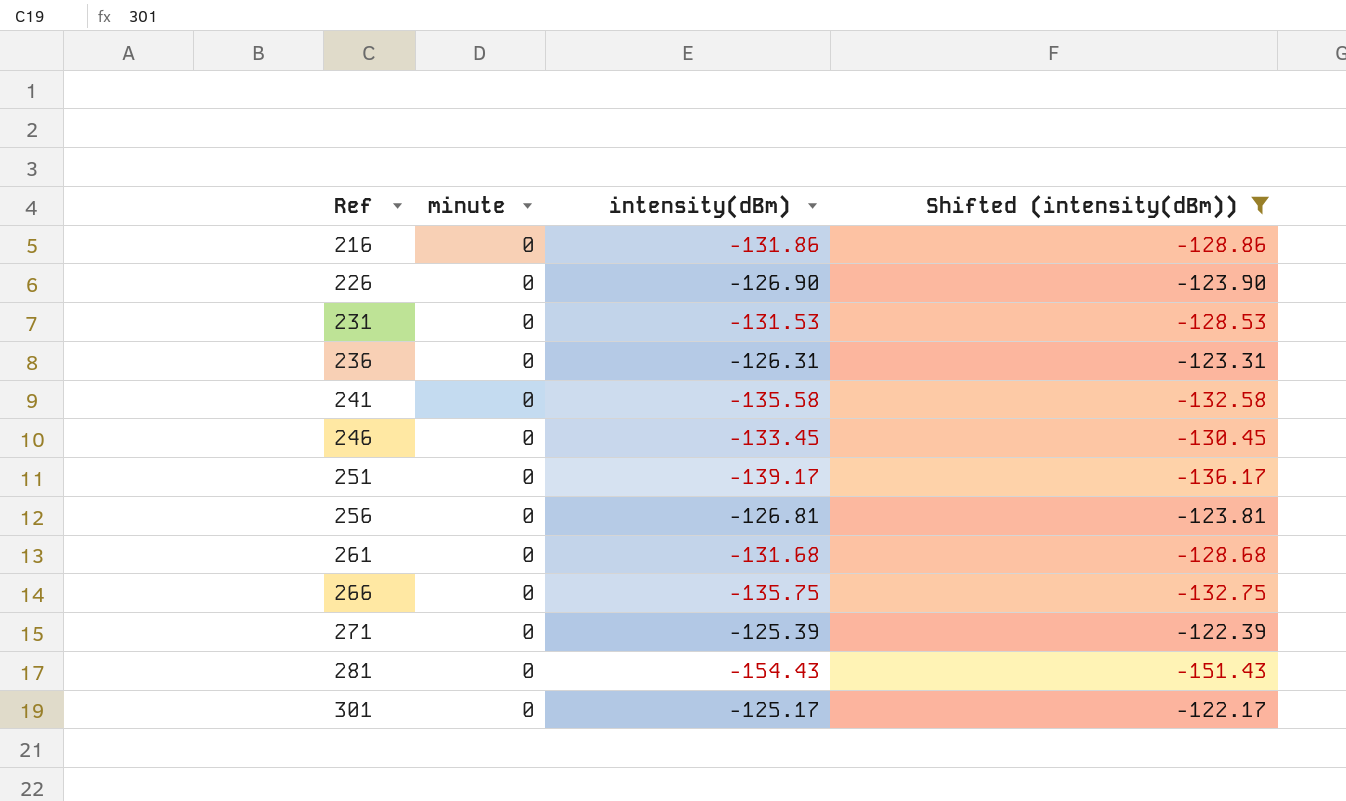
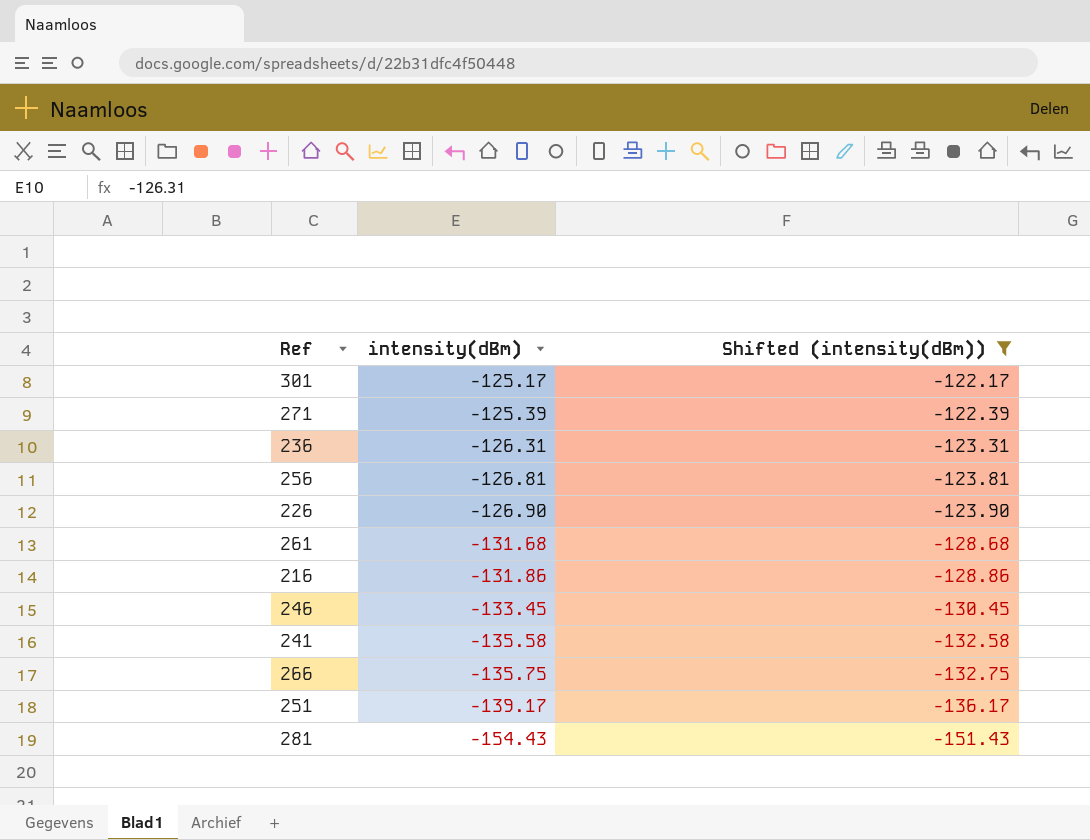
row order: Ref ascending -> intensity(dBm) descending
column minute | position: 2 -> none
row 231: 0 | -131.53 | -128.53 -> none

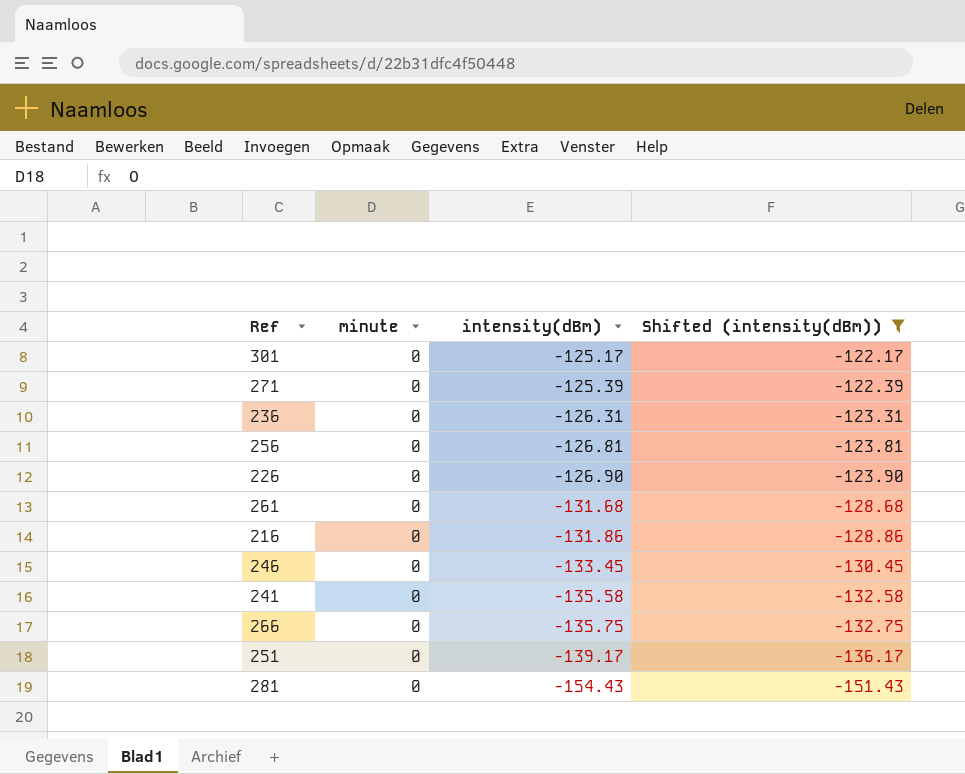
column minute | position: none -> 2

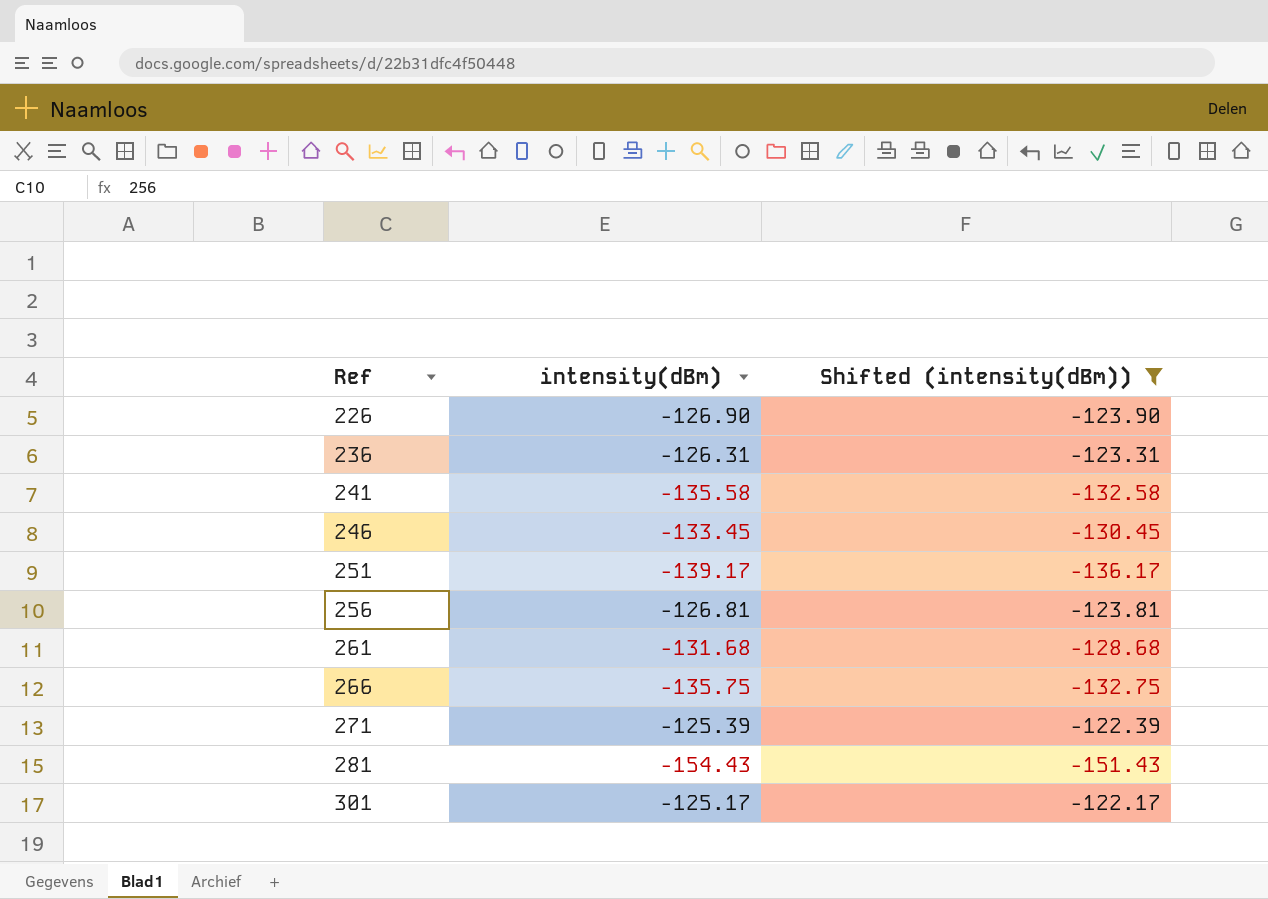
row order: intensity(dBm) descending -> Ref ascending
column minute | position: 2 -> none
row 216: 0 | -131.86 | -128.86 -> none

